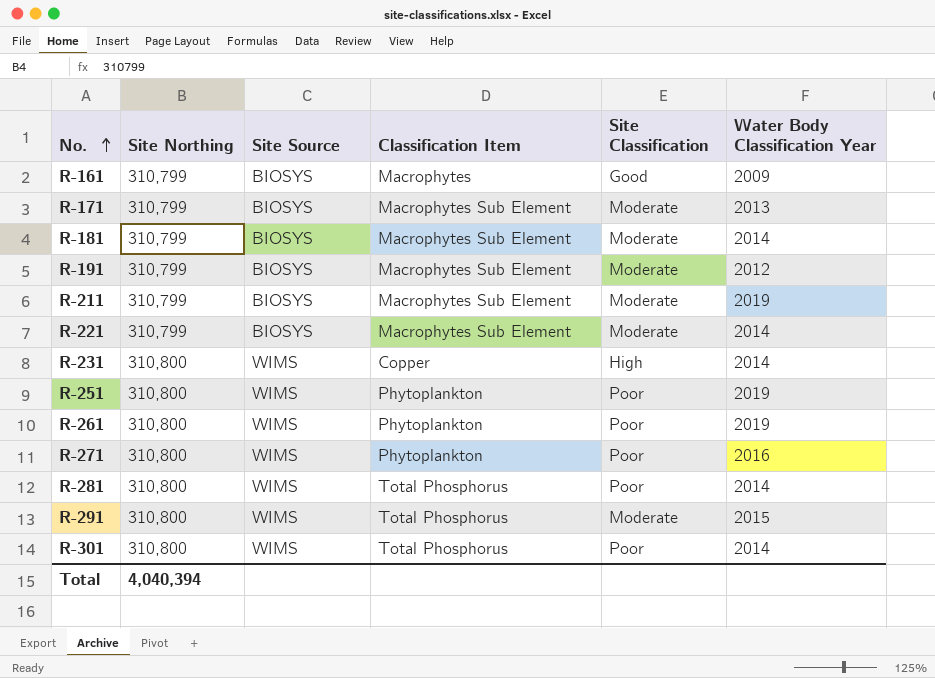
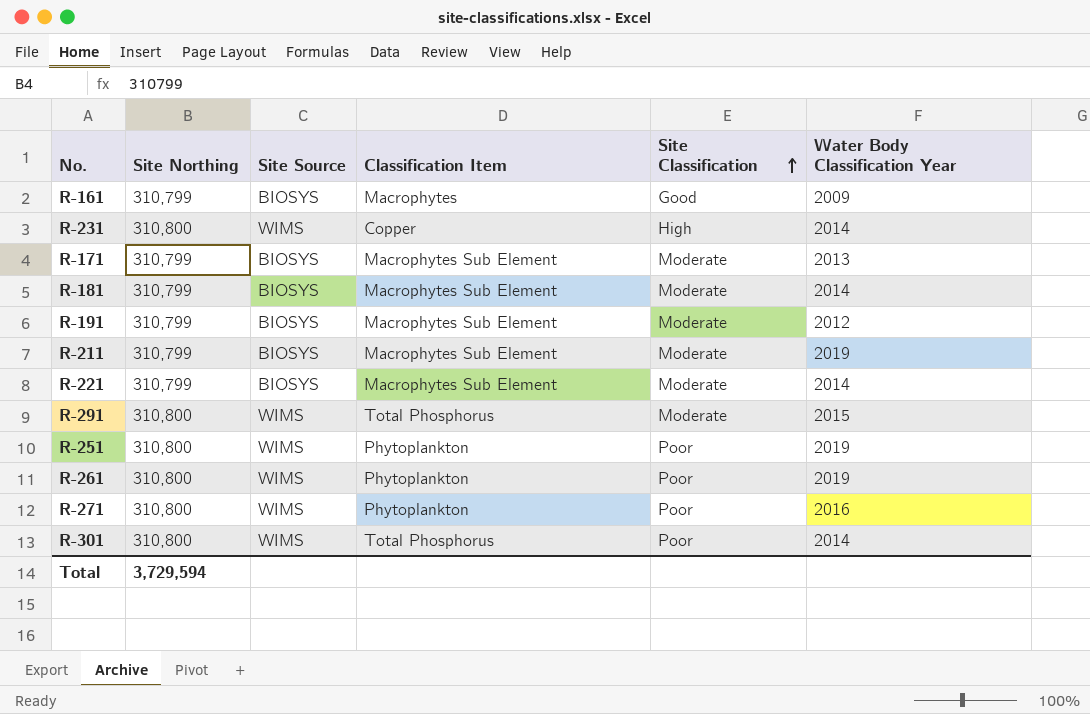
row order: No. ascending -> Site Classification ascending
row R-281: 310,800 | WIMS | Total Phosphorus | Poor | 2014 -> none
Total | Site Northing: 4,040,394 -> 3,729,594

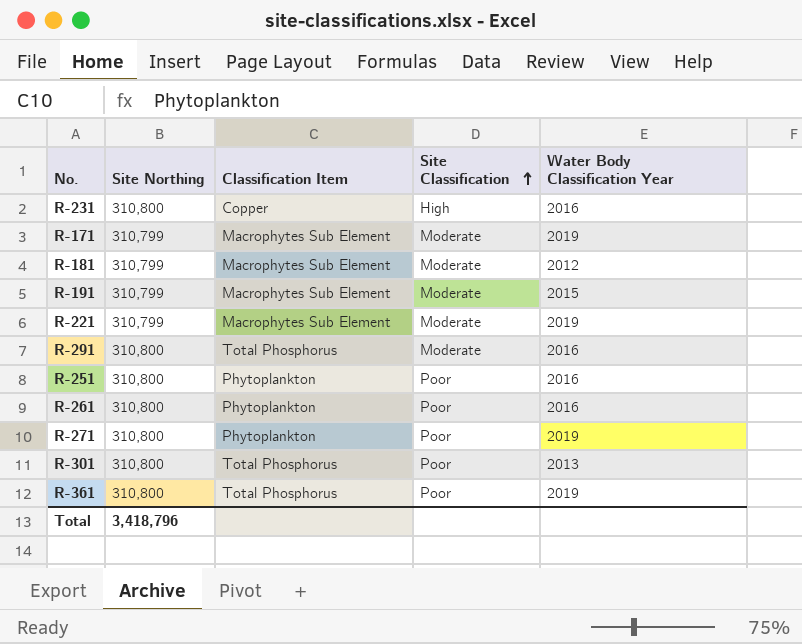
column Site Source | position: 3 -> none
row R-161: 310,799 | BIOSYS | Macrophytes | Good | 2009 -> none
row R-211: 310,799 | BIOSYS | Macrophytes Sub Element | Moderate | 2019 -> none
R-231 | Water Body Classification Year: 2014 -> 2016
R-171 | Water Body Classification Year: 2013 -> 2019
R-181 | Water Body Classification Year: 2014 -> 2012
R-191 | Water Body Classification Year: 2012 -> 2015
R-221 | Water Body Classification Year: 2014 -> 2019
R-291 | Water Body Classification Year: 2015 -> 2016
R-251 | Water Body Classification Year: 2019 -> 2016
R-261 | Water Body Classification Year: 2019 -> 2016
R-271 | Water Body Classification Year: 2016 -> 2019
R-301 | Water Body Classification Year: 2014 -> 2013
row R-361: none -> 310,800 | Total Phosphorus | Poor | 2019
Total | Site Northing: 3,729,594 -> 3,418,796

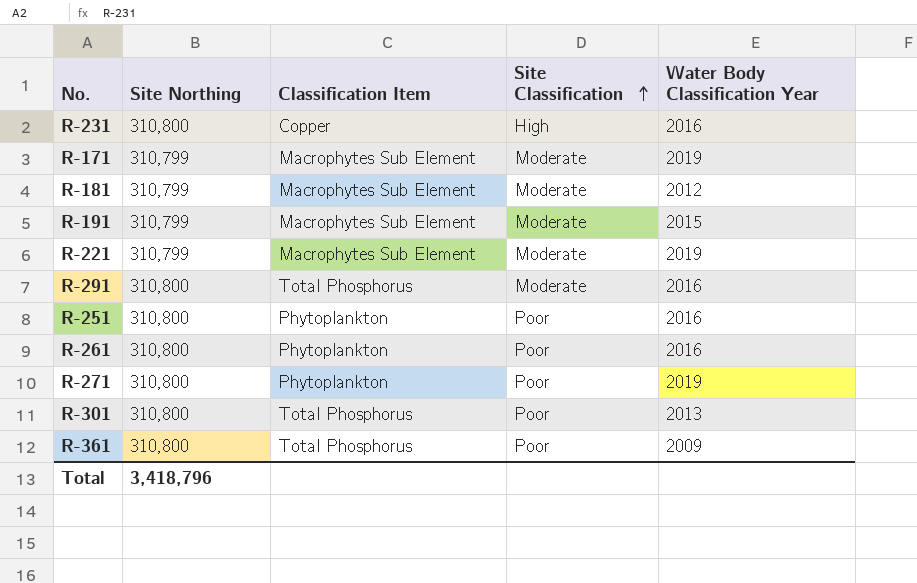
R-361 | Water Body Classification Year: 2019 -> 2009

